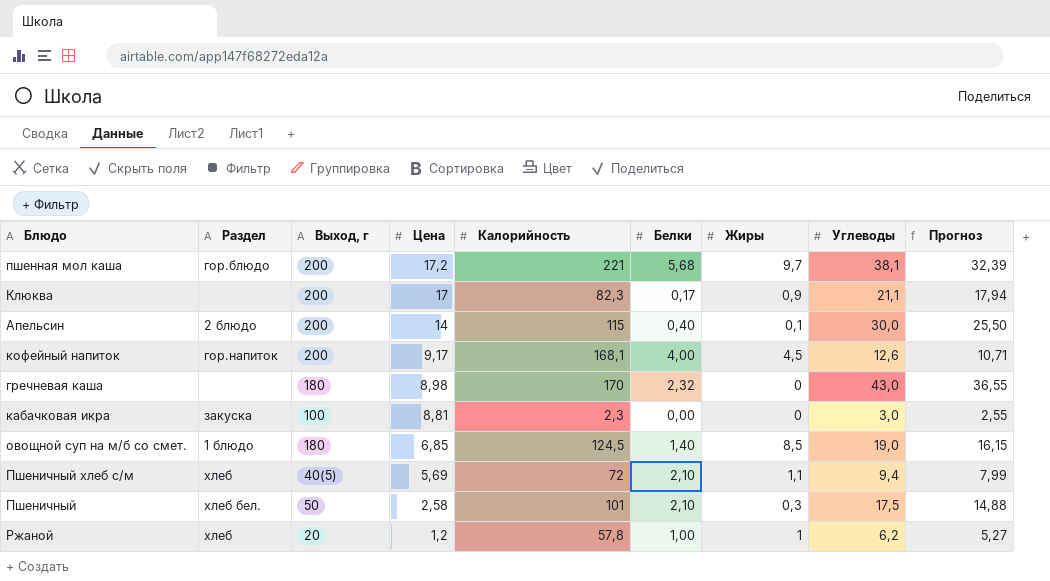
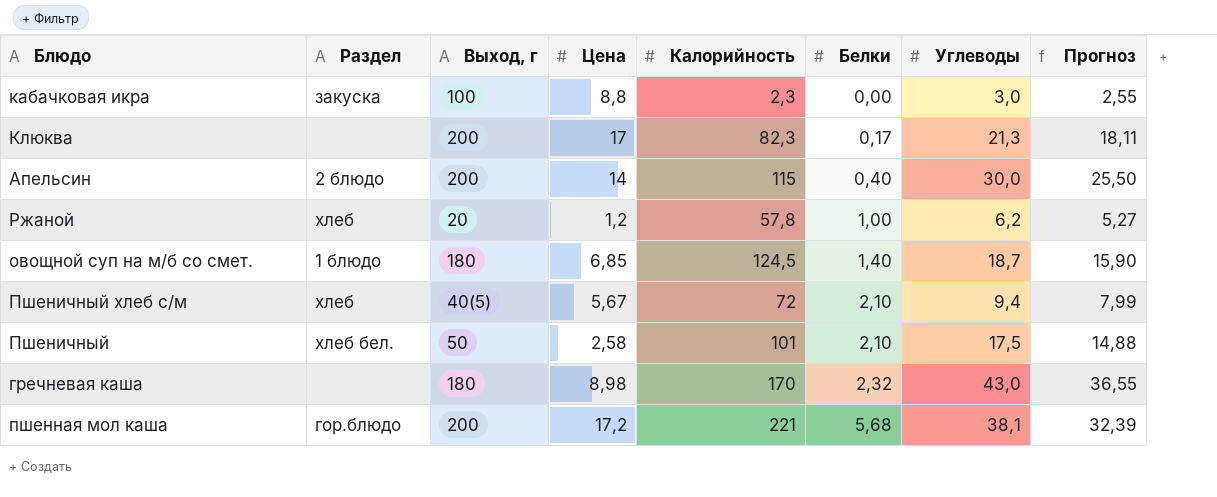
row order: Цена descending -> Белки ascending
column Жиры | position: 7 -> none
row кофейный напиток: гор.напиток | 200 | 9,17 | 168,1 | 4,00 | 4,5 | 12,6 | 10,71 -> none
кабачковая икра | Цена: 8,81 -> 8,8
Клюква | Углеводы: 21,1 -> 21,3
Клюква | Прогноз: 17,94 -> 18,11
овощной суп на м/б со смет. | Углеводы: 19,0 -> 18,7
овощной суп на м/б со смет. | Прогноз: 16,15 -> 15,90
Пшеничный хлеб с/м | Цена: 5,69 -> 5,67

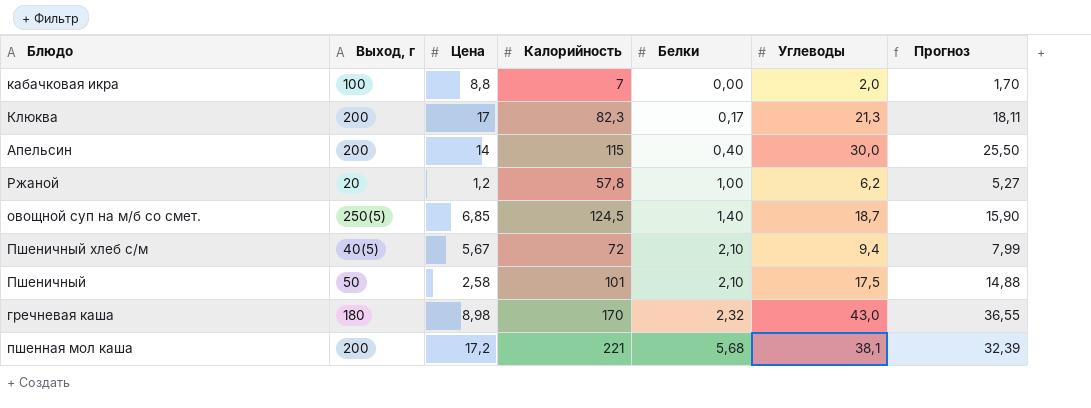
column Раздел | position: 2 -> none
кабачковая икра | Калорийность: 2,3 -> 7
кабачковая икра | Углеводы: 3,0 -> 2,0
кабачковая икра | Прогноз: 2,55 -> 1,70
овощной суп на м/б со смет. | Выход, г: 180 -> 250(5)

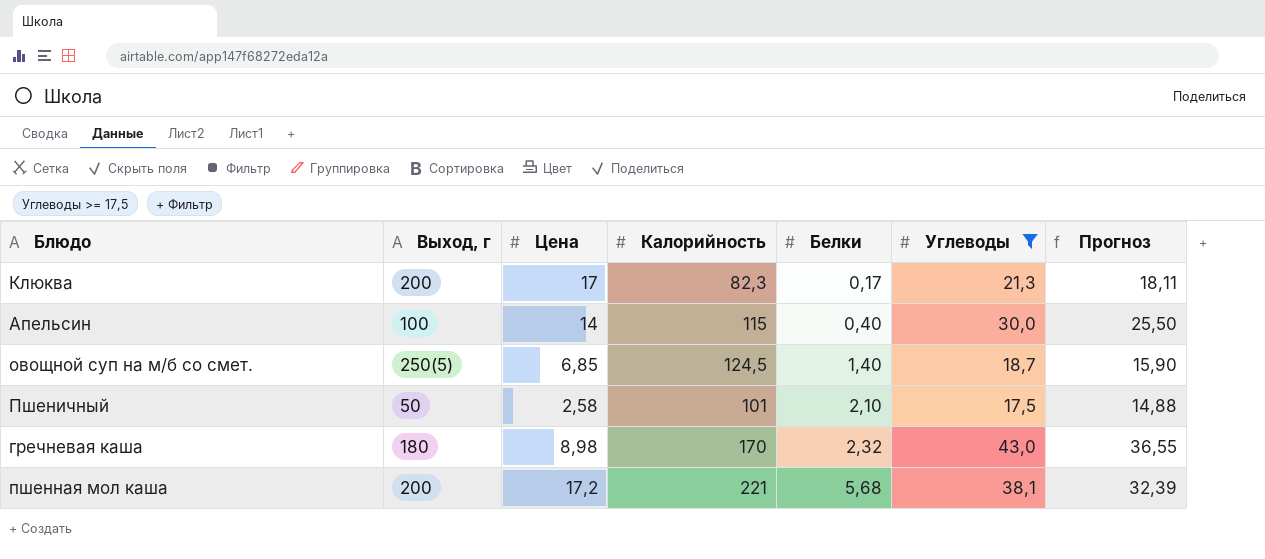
filter: none -> Углеводы >= 17,5
Апельсин | Выход, г: 200 -> 100

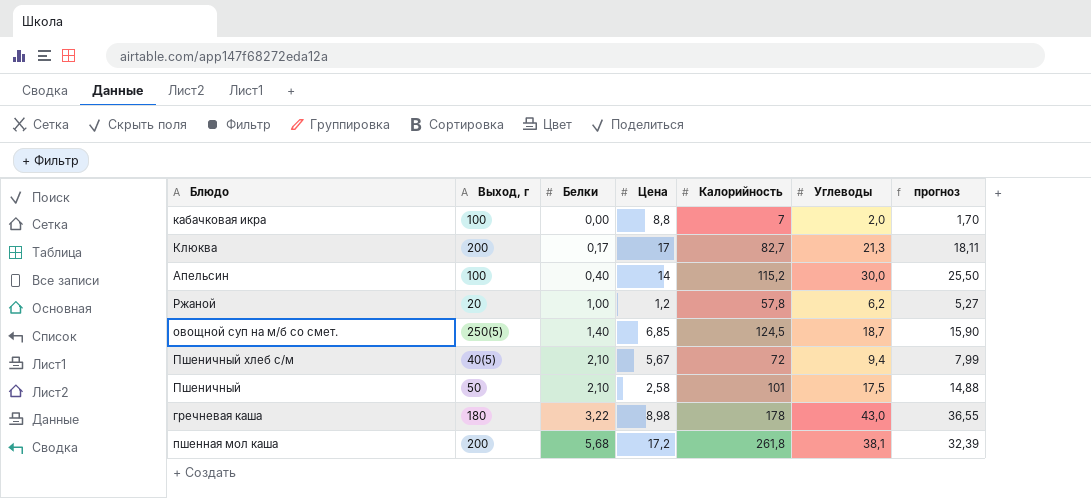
filter: Углеводы >= 17,5 -> none
column Белки | position: 5 -> 3
column name: Прогноз -> прогноз
Клюква | Калорийность: 82,3 -> 82,7
Апельсин | Калорийность: 115 -> 115,2
гречневая каша | Белки: 2,32 -> 3,22
гречневая каша | Калорийность: 170 -> 178
пшенная мол каша | Калорийность: 221 -> 261,8

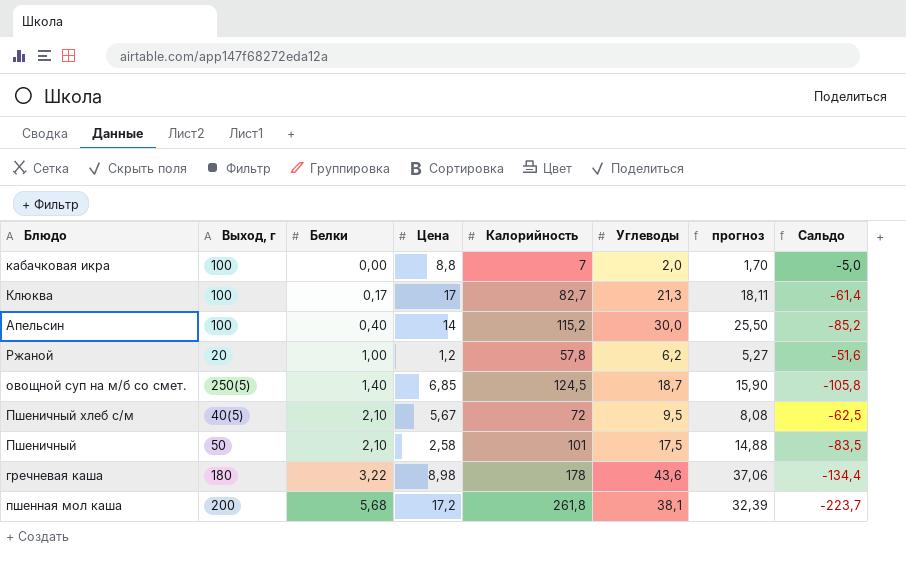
column Сальдо | formula: none -> [Углеводы] - [Калорийность]
Клюква | Выход, г: 200 -> 100
Пшеничный хлеб с/м | Углеводы: 9,4 -> 9,5
Пшеничный хлеб с/м | прогноз: 7,99 -> 8,08
гречневая каша | Углеводы: 43,0 -> 43,6
гречневая каша | прогноз: 36,55 -> 37,06

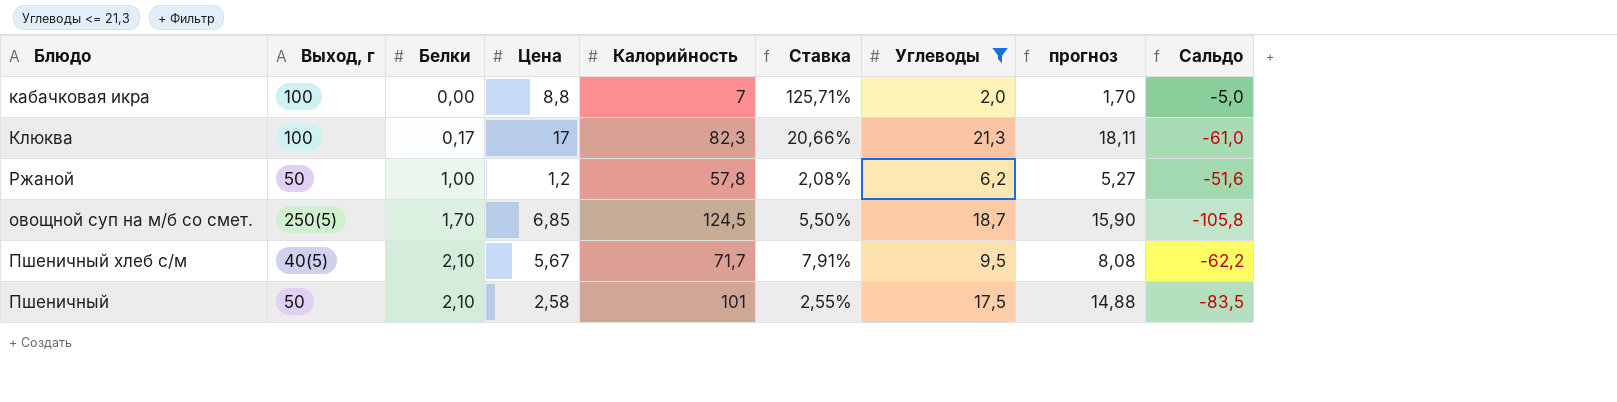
filter: none -> Углеводы <= 21,3
column Ставка | formula: none -> [Цена] / [Калорийность]
Клюква | Калорийность: 82,7 -> 82,3
Клюква | Сальдо: -61,4 -> -61,0
Ржаной | Выход, г: 20 -> 50
овощной суп на м/б со смет. | Белки: 1,40 -> 1,70
Пшеничный хлеб с/м | Калорийность: 72 -> 71,7
Пшеничный хлеб с/м | Сальдо: -62,5 -> -62,2

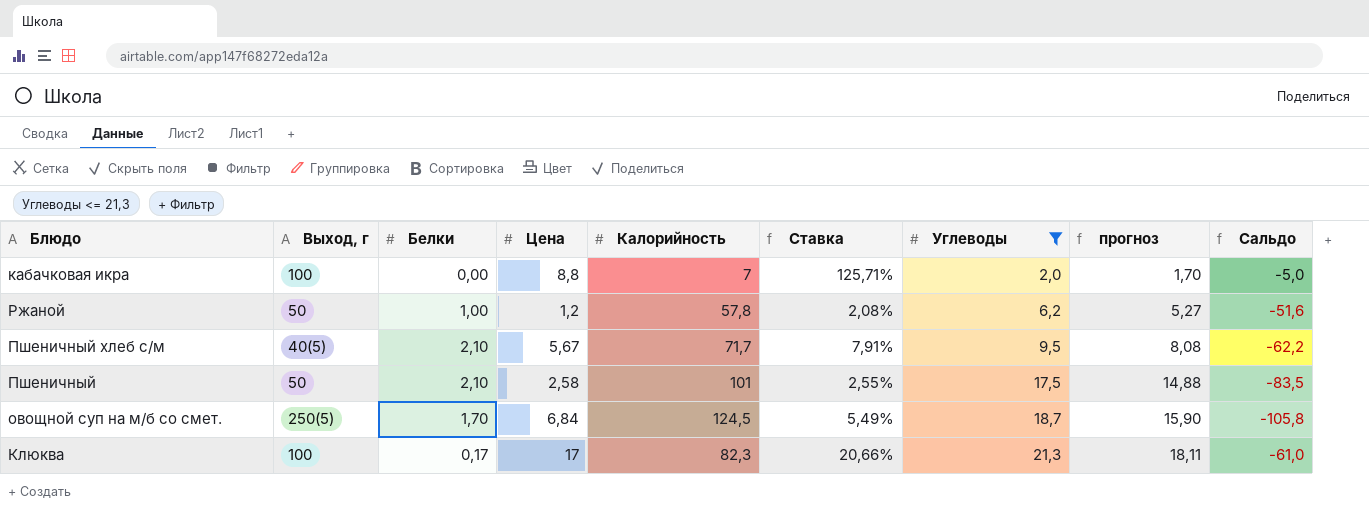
row order: Белки ascending -> Углеводы ascending
овощной суп на м/б со смет. | Цена: 6,85 -> 6,84
овощной суп на м/б со смет. | Ставка: 5,50% -> 5,49%

